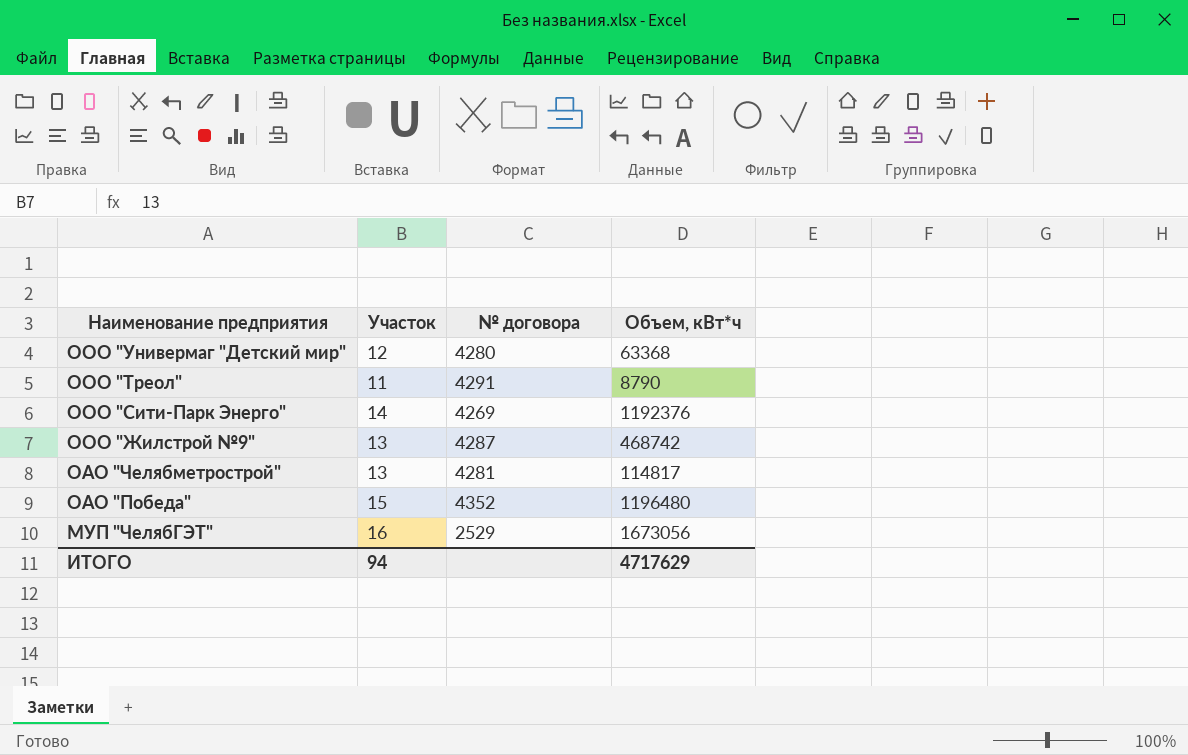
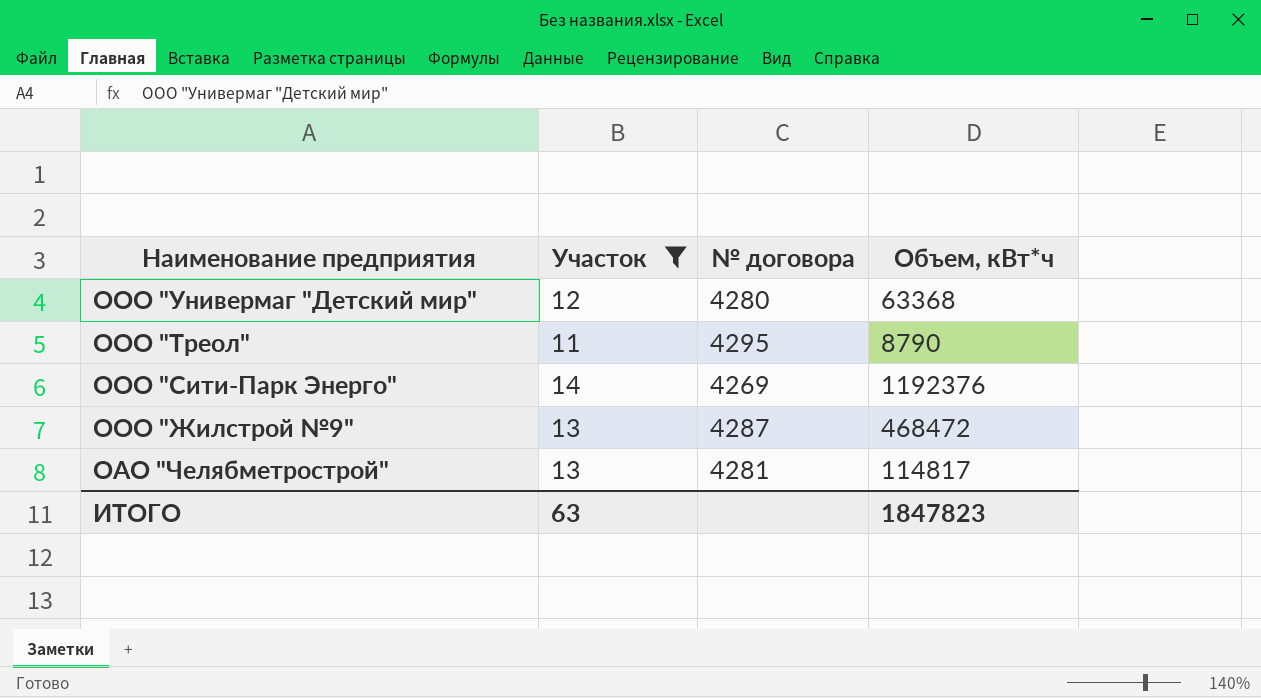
filter: none -> Участок <= 14
ООО "Треол" | № договора: 4291 -> 4295
ООО "Жилстрой №9" | Объем, кВт*ч: 468742 -> 468472
ИТОГО | Участок: 94 -> 63
ИТОГО | Объем, кВт*ч: 4717629 -> 1847823

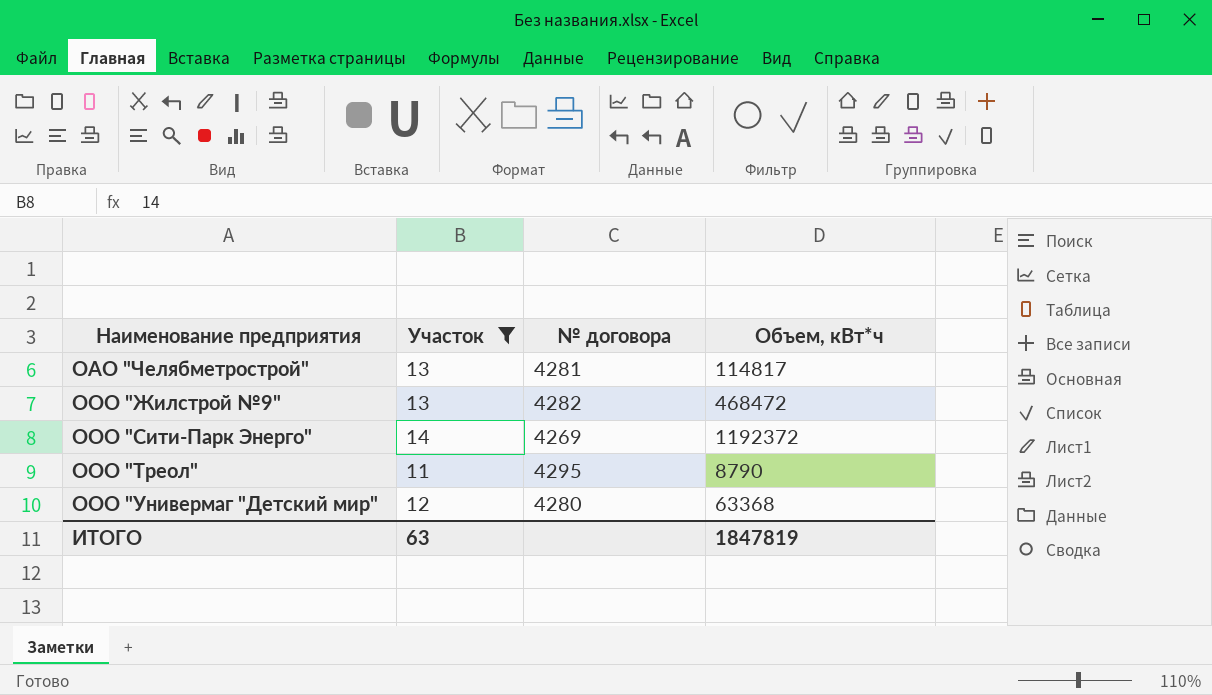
row order: Наименование предприятия descending -> Наименование предприятия ascending
ООО "Жилстрой №9" | № договора: 4287 -> 4282
ООО "Сити-Парк Энерго" | Объем, кВт*ч: 1192376 -> 1192372
ИТОГО | Объем, кВт*ч: 1847823 -> 1847819

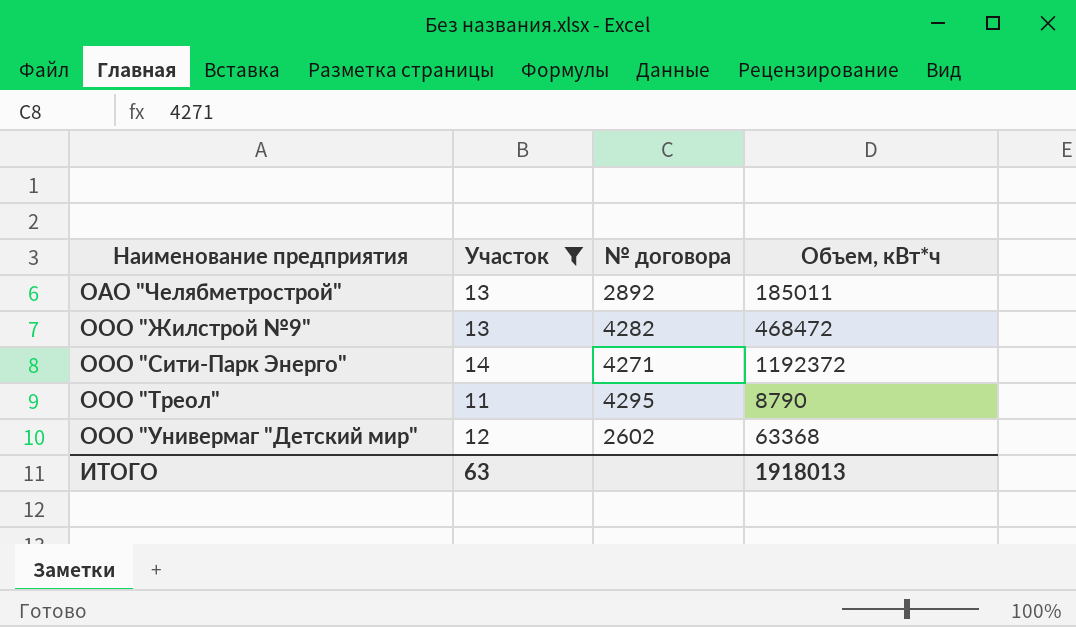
ОАО "Челябметрострой" | № договора: 4281 -> 2892
ОАО "Челябметрострой" | Объем, кВт*ч: 114817 -> 185011
ООО "Сити-Парк Энерго" | № договора: 4269 -> 4271
ООО "Универмаг "Детский мир" | № договора: 4280 -> 2602
ИТОГО | Объем, кВт*ч: 1847819 -> 1918013

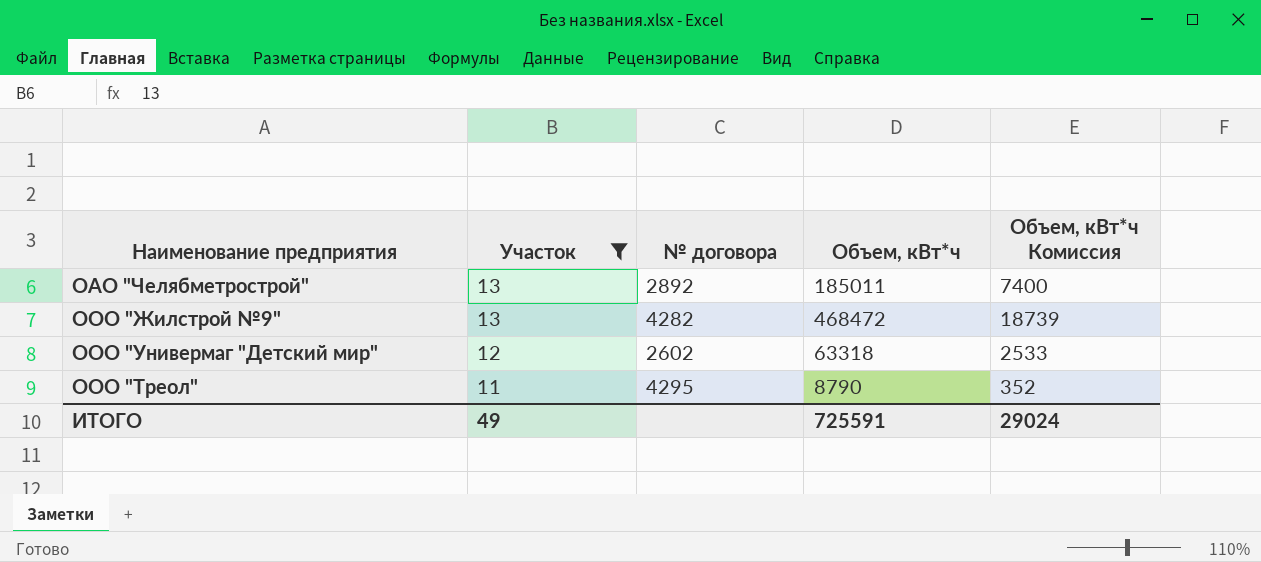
row order: Наименование предприятия ascending -> Участок descending
column Объем, кВт*ч Комиссия | formula: none -> [Объем, кВт*ч] * 0,04
row ООО "Сити-Парк Энерго": 14 | 4271 | 1192372 -> none
ООО "Универмаг "Детский мир" | Объем, кВт*ч: 63368 -> 63318
ИТОГО | Участок: 63 -> 49
ИТОГО | Объем, кВт*ч: 1918013 -> 725591

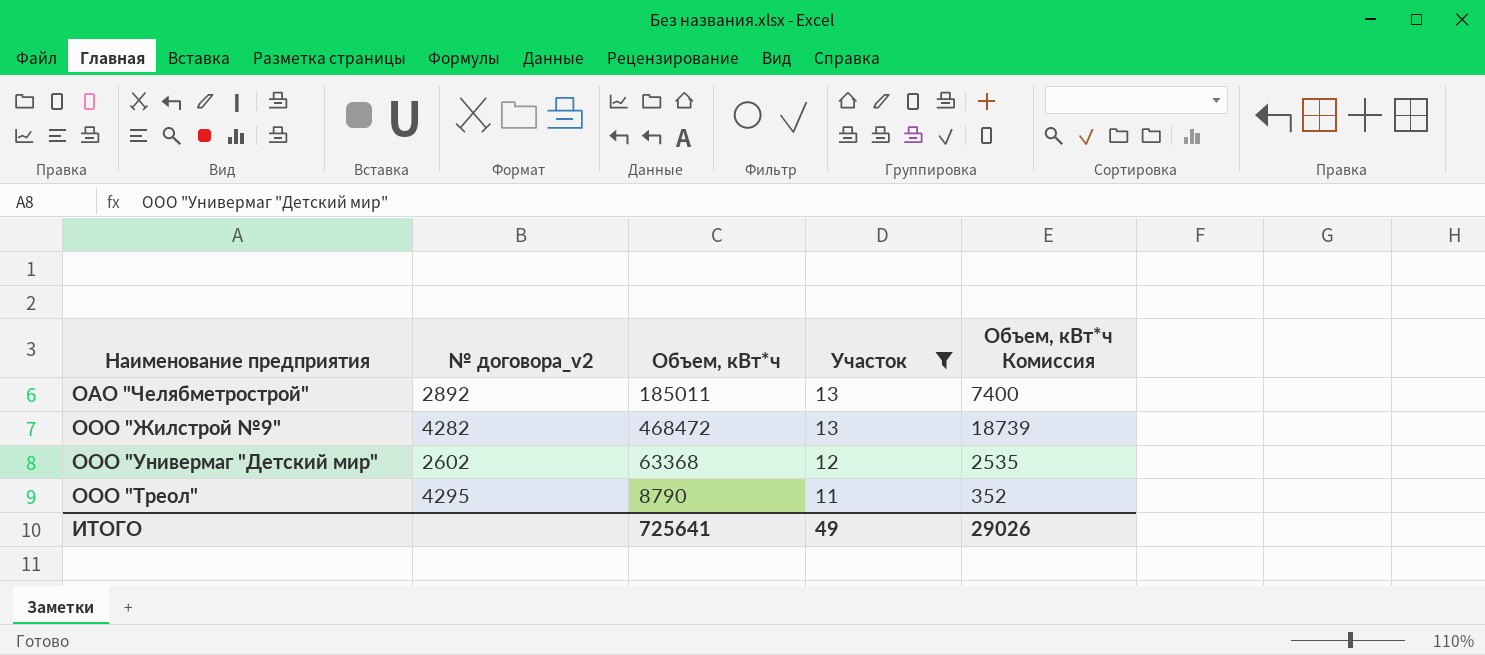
column name: № договора -> № договора_v2
column Участок | position: 2 -> 4
ООО "Универмаг "Детский мир" | Объем, кВт*ч: 63318 -> 63368
ООО "Универмаг "Детский мир" | Объем, кВт*ч Комиссия: 2533 -> 2535
ИТОГО | Объем, кВт*ч: 725591 -> 725641
ИТОГО | Объем, кВт*ч Комиссия: 29024 -> 29026

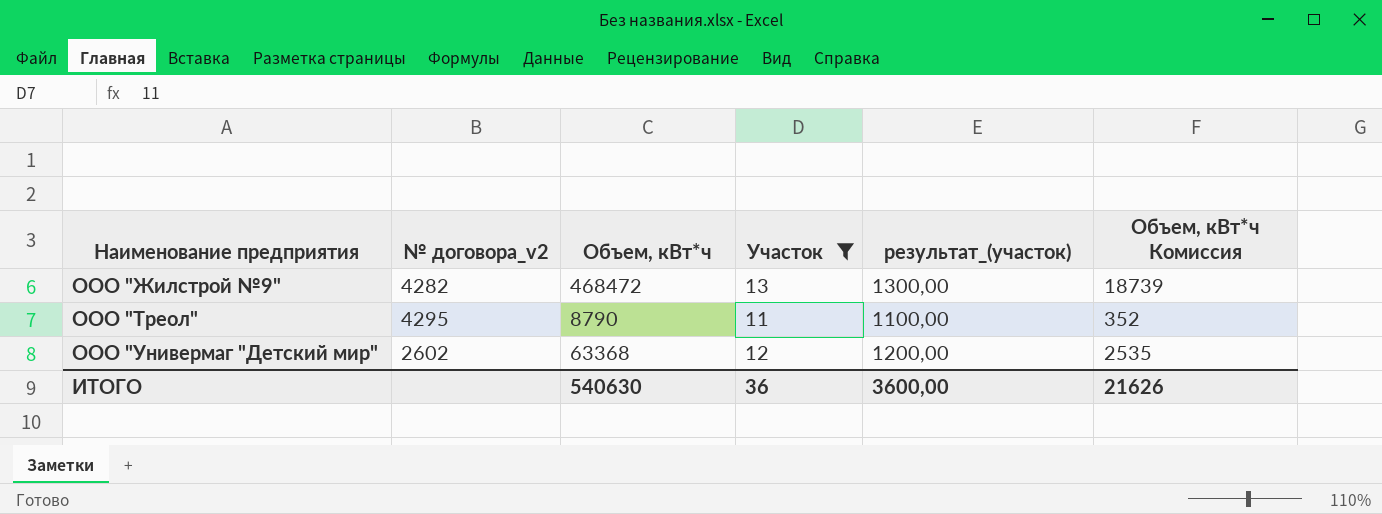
row order: Участок descending -> Наименование предприятия ascending
column результат_(участок) | formula: none -> [Участок] * 100
row ОАО "Челябметрострой": 2892 | 185011 | 13 | 7400 -> none
ИТОГО | Объем, кВт*ч: 725641 -> 540630
ИТОГО | Участок: 49 -> 36
ИТОГО | Объем, кВт*ч Комиссия: 29026 -> 21626

